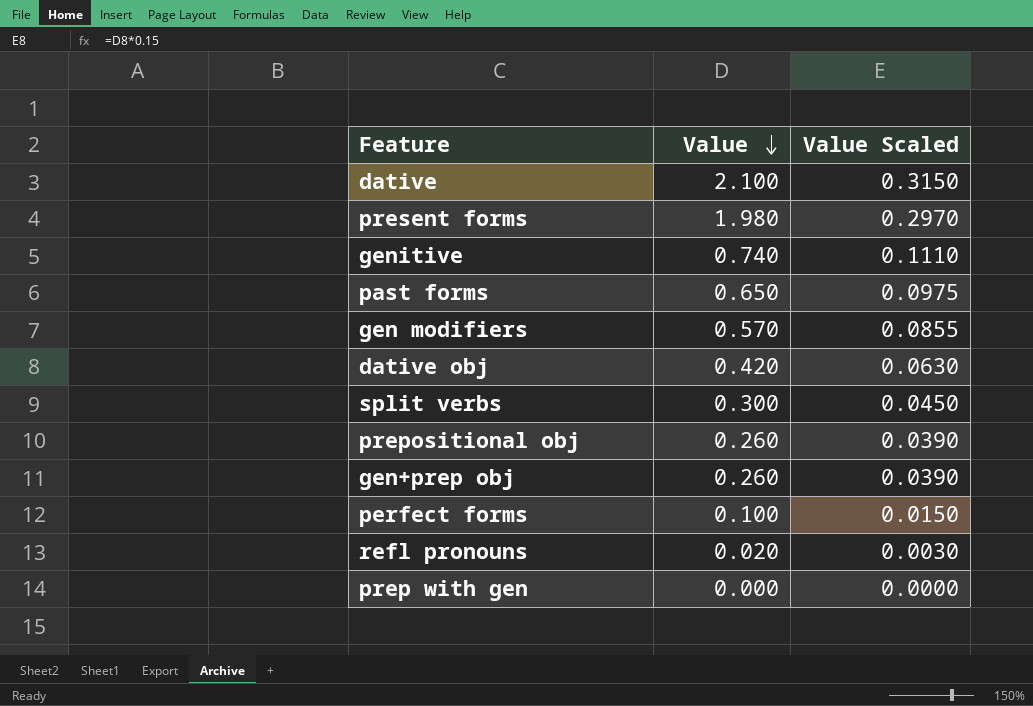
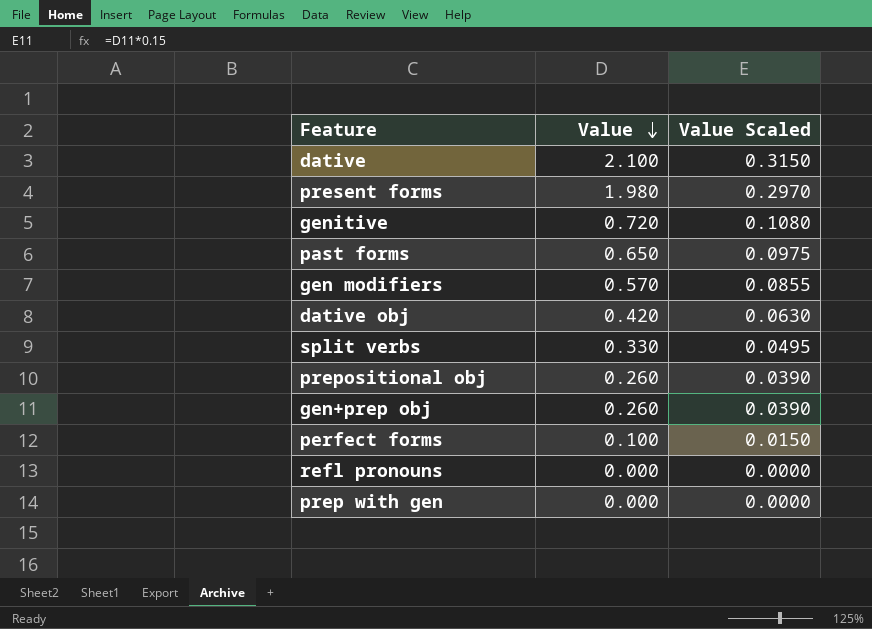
genitive | Value: 0.740 -> 0.720
genitive | Value Scaled: 0.1110 -> 0.1080
split verbs | Value: 0.300 -> 0.330
split verbs | Value Scaled: 0.0450 -> 0.0495
refl pronouns | Value: 0.020 -> 0.000
refl pronouns | Value Scaled: 0.0030 -> 0.0000

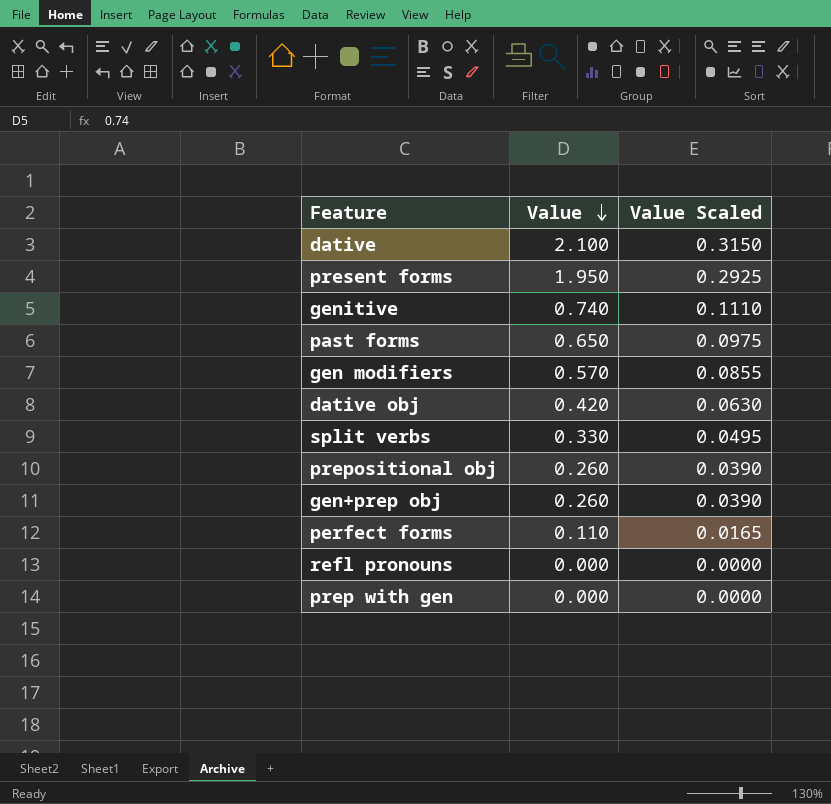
present forms | Value: 1.980 -> 1.950
present forms | Value Scaled: 0.2970 -> 0.2925
genitive | Value: 0.720 -> 0.740
genitive | Value Scaled: 0.1080 -> 0.1110
perfect forms | Value: 0.100 -> 0.110
perfect forms | Value Scaled: 0.0150 -> 0.0165

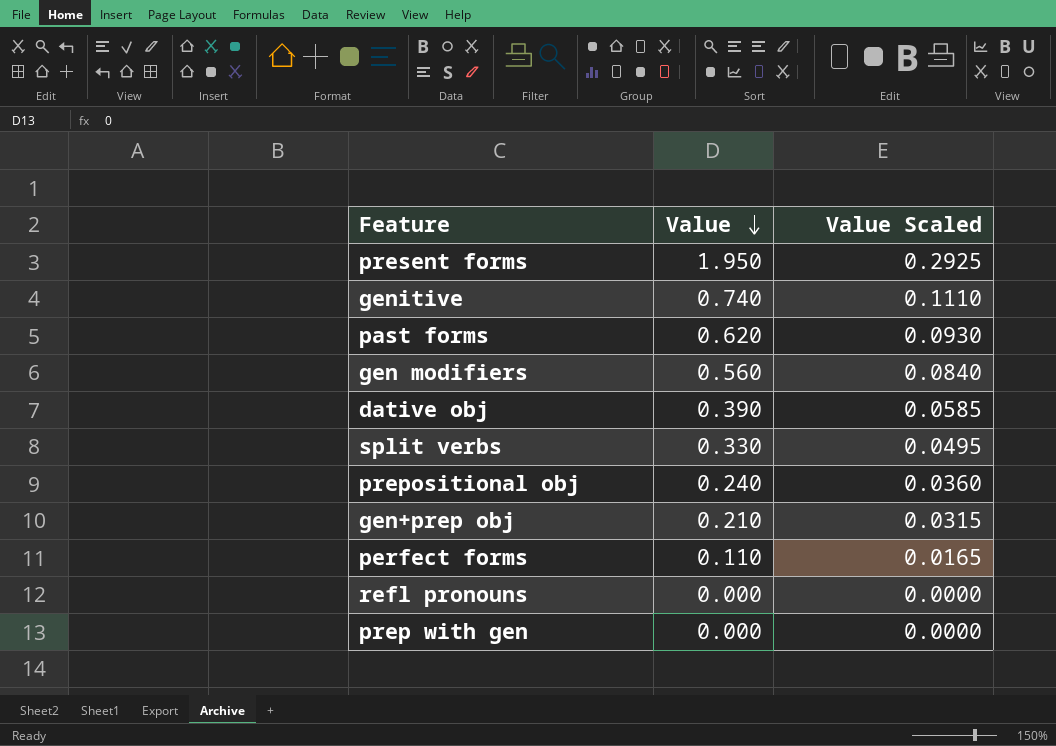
row dative: 2.100 | 0.3150 -> none
past forms | Value: 0.650 -> 0.620
past forms | Value Scaled: 0.0975 -> 0.0930
gen modifiers | Value: 0.570 -> 0.560
gen modifiers | Value Scaled: 0.0855 -> 0.0840
dative obj | Value: 0.420 -> 0.390
dative obj | Value Scaled: 0.0630 -> 0.0585
prepositional obj | Value: 0.260 -> 0.240
prepositional obj | Value Scaled: 0.0390 -> 0.0360
gen+prep obj | Value: 0.260 -> 0.210
gen+prep obj | Value Scaled: 0.0390 -> 0.0315

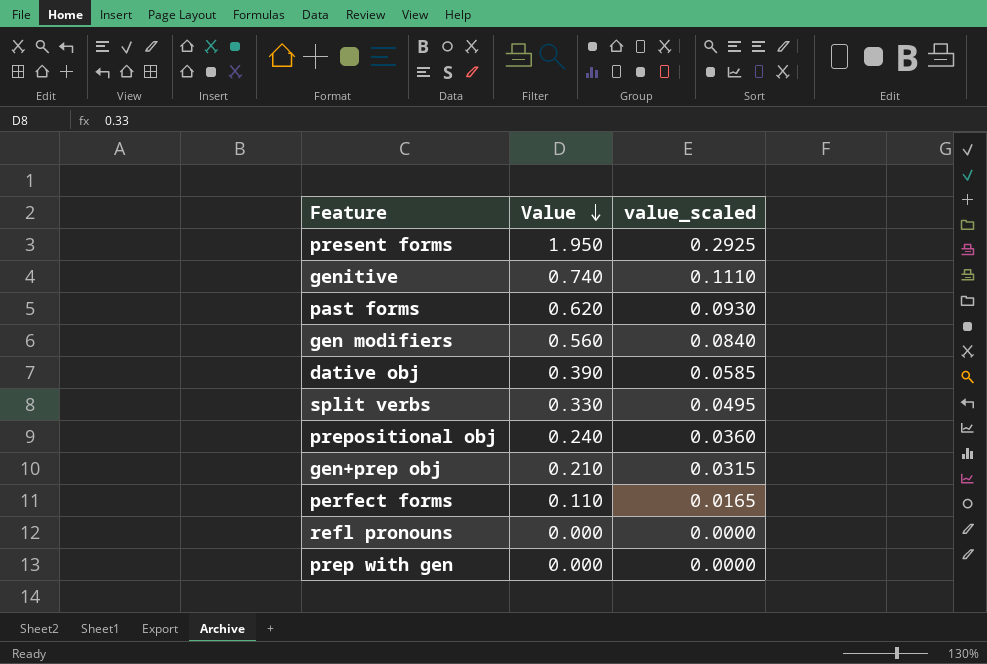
column name: Value Scaled -> value_scaled

